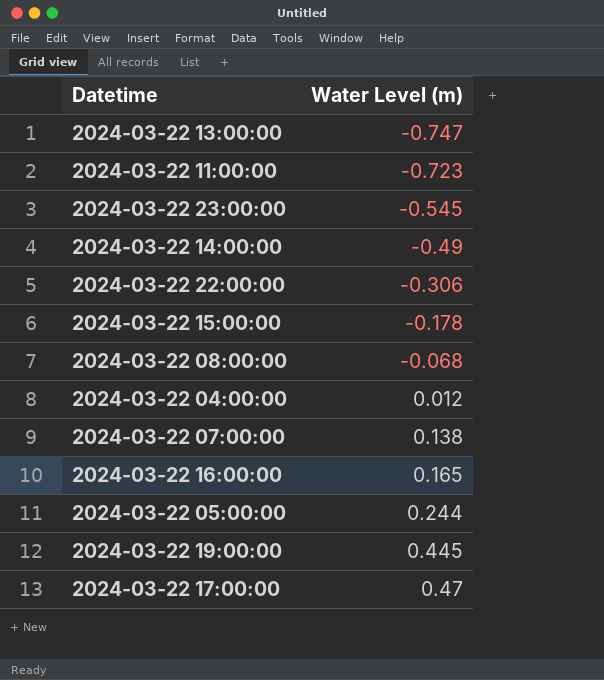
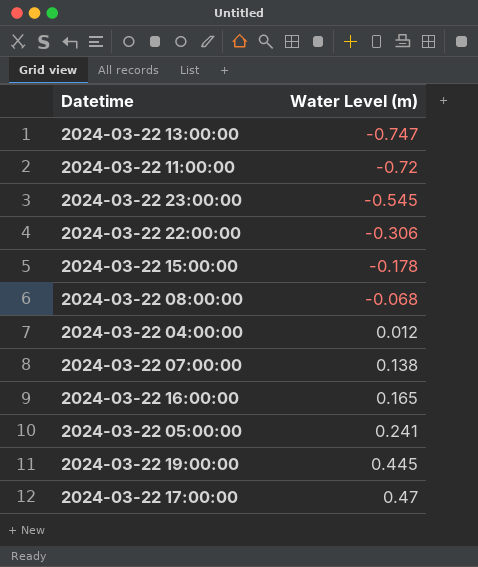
row 2024-03-22 14:00:00: -0.49 -> none
2024-03-22 11:00:00 | Water Level (m): -0.723 -> -0.72
2024-03-22 05:00:00 | Water Level (m): 0.244 -> 0.241

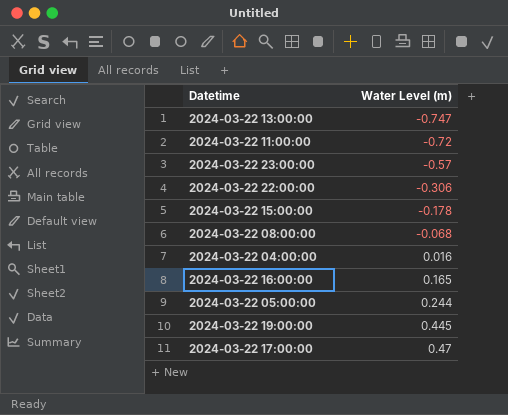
row 2024-03-22 07:00:00: 0.138 -> none
2024-03-22 23:00:00 | Water Level (m): -0.545 -> -0.57
2024-03-22 04:00:00 | Water Level (m): 0.012 -> 0.016
2024-03-22 05:00:00 | Water Level (m): 0.241 -> 0.244

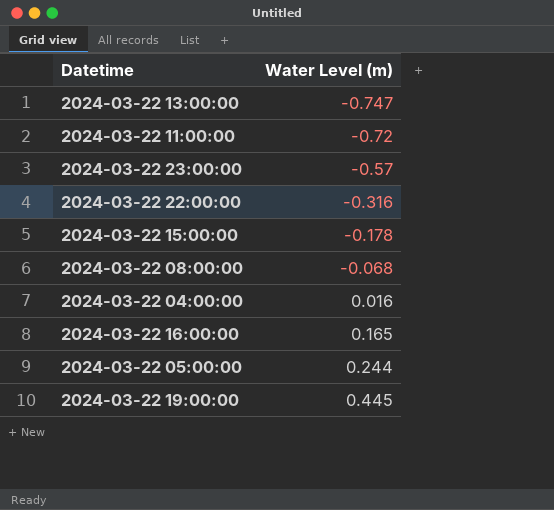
row 2024-03-22 17:00:00: 0.47 -> none
2024-03-22 22:00:00 | Water Level (m): -0.306 -> -0.316

